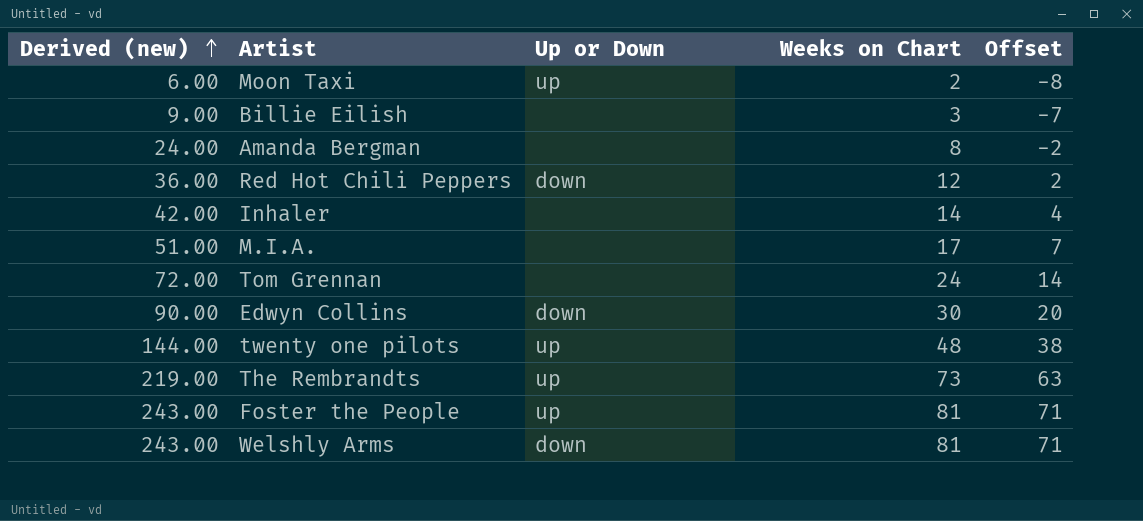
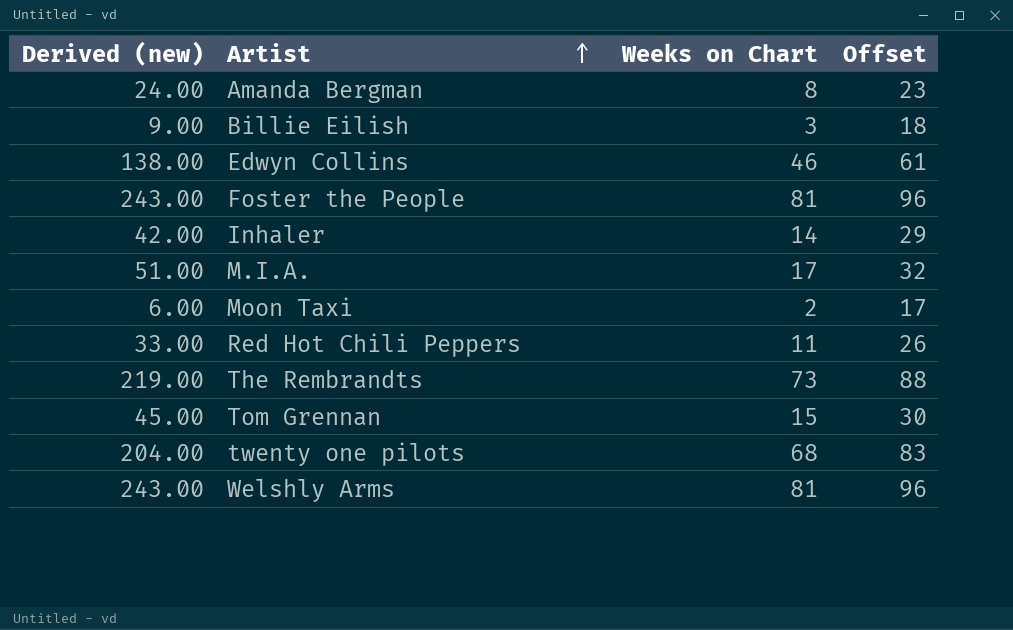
row order: Derived (new) ascending -> Artist ascending
column Up or Down | position: 3 -> none
column Offset | formula: [Weeks on Chart] - 10 -> [Weeks on Chart] + 15
Edwyn Collins | Derived (new): 90.00 -> 138.00
Edwyn Collins | Weeks on Chart: 30 -> 46
Red Hot Chili Peppers | Derived (new): 36.00 -> 33.00
Red Hot Chili Peppers | Weeks on Chart: 12 -> 11
Tom Grennan | Derived (new): 72.00 -> 45.00
Tom Grennan | Weeks on Chart: 24 -> 15
twenty one pilots | Derived (new): 144.00 -> 204.00
twenty one pilots | Weeks on Chart: 48 -> 68

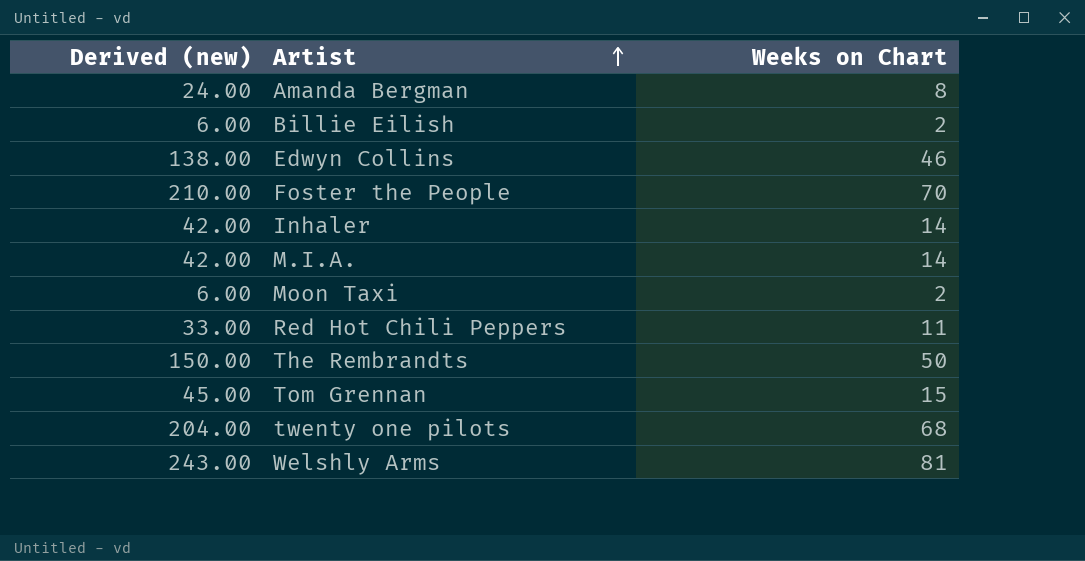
column Offset | formula: [Weeks on Chart] + 15 -> none
Billie Eilish | Derived (new): 9.00 -> 6.00
Billie Eilish | Weeks on Chart: 3 -> 2
Foster the People | Derived (new): 243.00 -> 210.00
Foster the People | Weeks on Chart: 81 -> 70
M.I.A. | Derived (new): 51.00 -> 42.00
M.I.A. | Weeks on Chart: 17 -> 14
The Rembrandts | Derived (new): 219.00 -> 150.00
The Rembrandts | Weeks on Chart: 73 -> 50

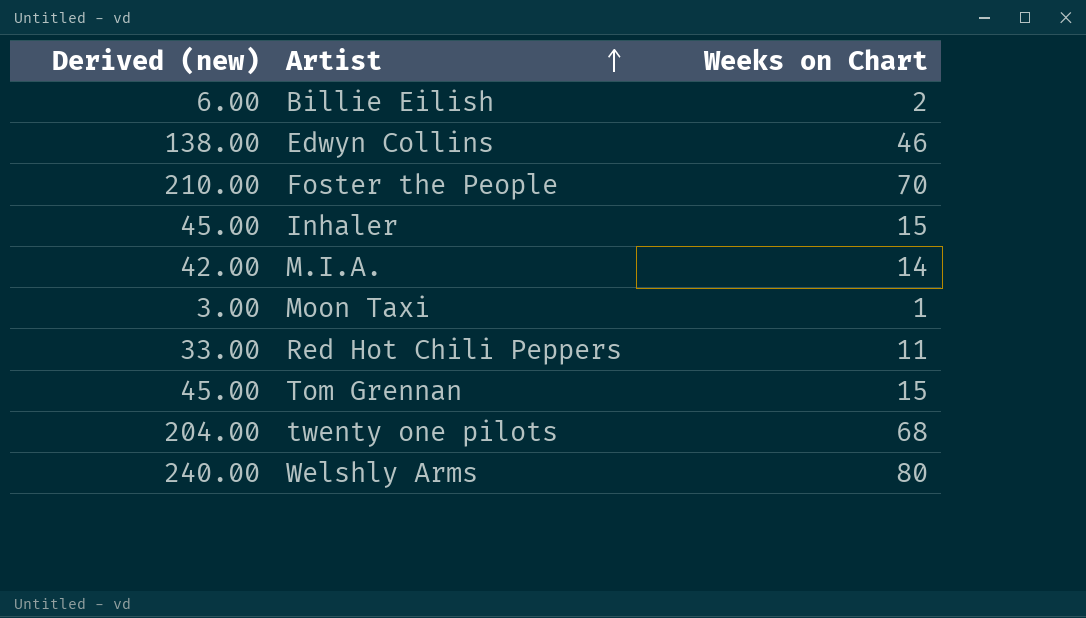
row Amanda Bergman: 24.00 | 8 -> none
row The Rembrandts: 150.00 | 50 -> none
Inhaler | Derived (new): 42.00 -> 45.00
Inhaler | Weeks on Chart: 14 -> 15
Moon Taxi | Derived (new): 6.00 -> 3.00
Moon Taxi | Weeks on Chart: 2 -> 1
Welshly Arms | Derived (new): 243.00 -> 240.00
Welshly Arms | Weeks on Chart: 81 -> 80

